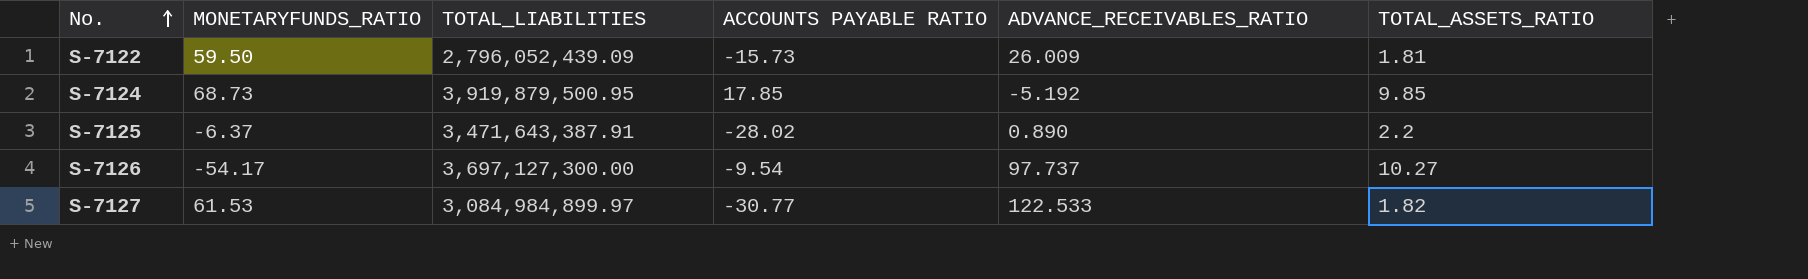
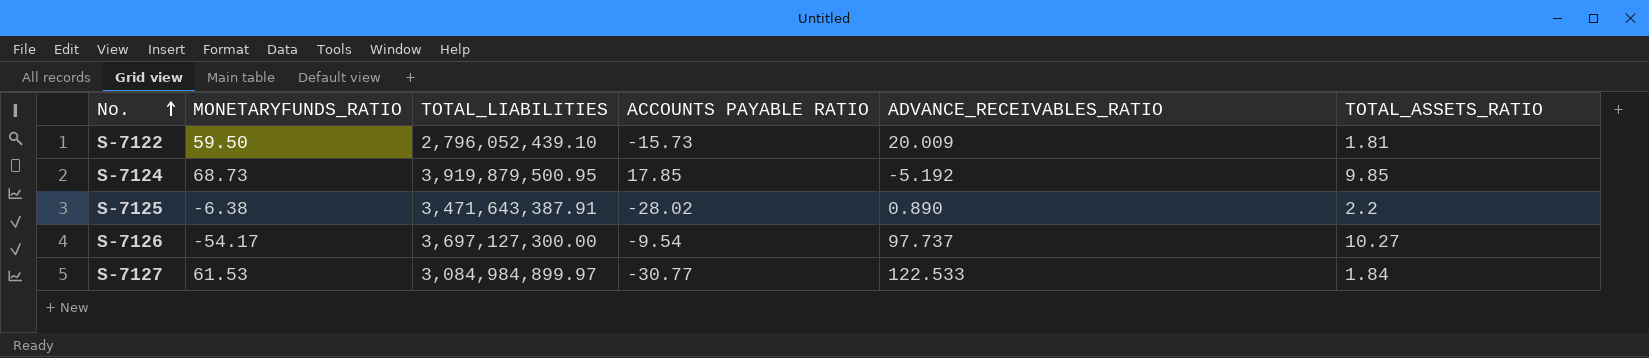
S-7122 | TOTAL_LIABILITIES: 2,796,052,439.09 -> 2,796,052,439.10
S-7122 | ADVANCE_RECEIVABLES_RATIO: 26.009 -> 20.009
S-7125 | MONETARYFUNDS_RATIO: -6.37 -> -6.38
S-7127 | TOTAL_ASSETS_RATIO: 1.82 -> 1.84

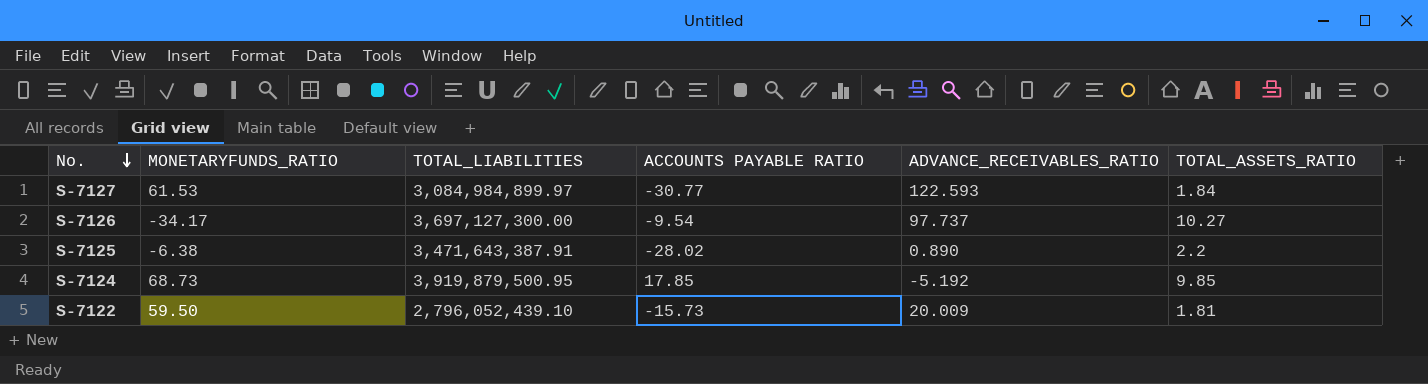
row order: No. ascending -> No. descending
S-7127 | ADVANCE_RECEIVABLES_RATIO: 122.533 -> 122.593
S-7126 | MONETARYFUNDS_RATIO: -54.17 -> -34.17

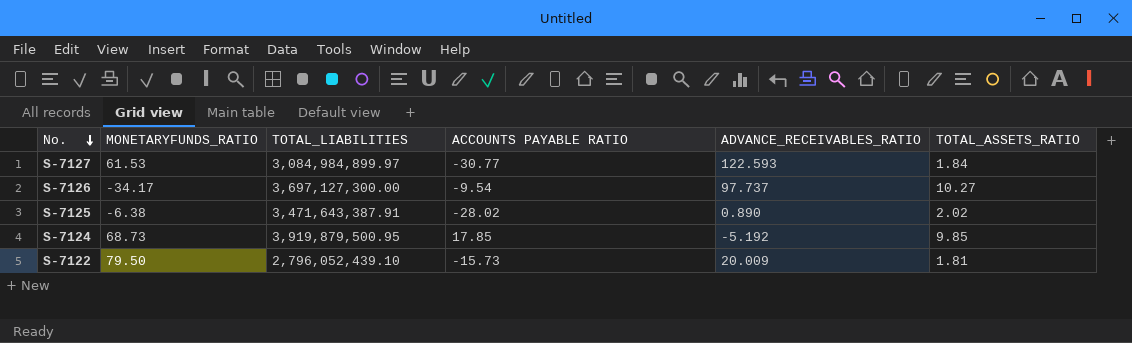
S-7125 | TOTAL_ASSETS_RATIO: 2.2 -> 2.02
S-7122 | MONETARYFUNDS_RATIO: 59.50 -> 79.50

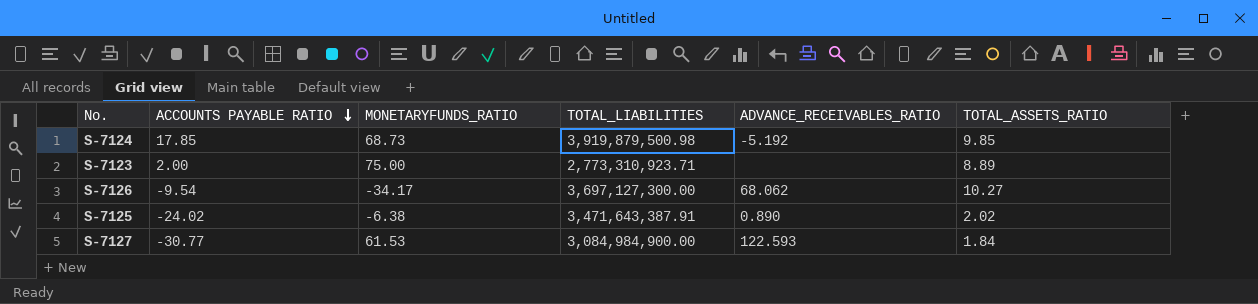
row order: No. descending -> ACCOUNTS PAYABLE RATIO descending
column ACCOUNTS PAYABLE RATIO | position: 4 -> 2
row S-7122: 79.50 | 2,796,052,439.10 | -15.73 | 20.009 | 1.81 -> none
S-7124 | TOTAL_LIABILITIES: 3,919,879,500.95 -> 3,919,879,500.98
row S-7123: none -> 2.00 | 75.00 | 2,773,310,923.71 | none | 8.89
S-7126 | ADVANCE_RECEIVABLES_RATIO: 97.737 -> 68.062
S-7125 | ACCOUNTS PAYABLE RATIO: -28.02 -> -24.02
S-7127 | TOTAL_LIABILITIES: 3,084,984,899.97 -> 3,084,984,900.00

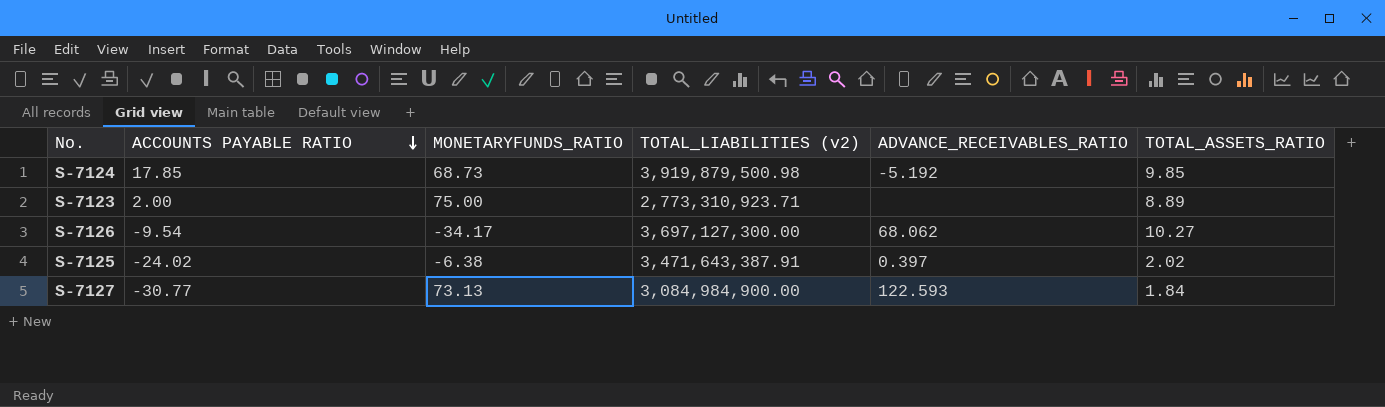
column name: TOTAL_LIABILITIES -> TOTAL_LIABILITIES (v2)
S-7125 | ADVANCE_RECEIVABLES_RATIO: 0.890 -> 0.397
S-7127 | MONETARYFUNDS_RATIO: 61.53 -> 73.13

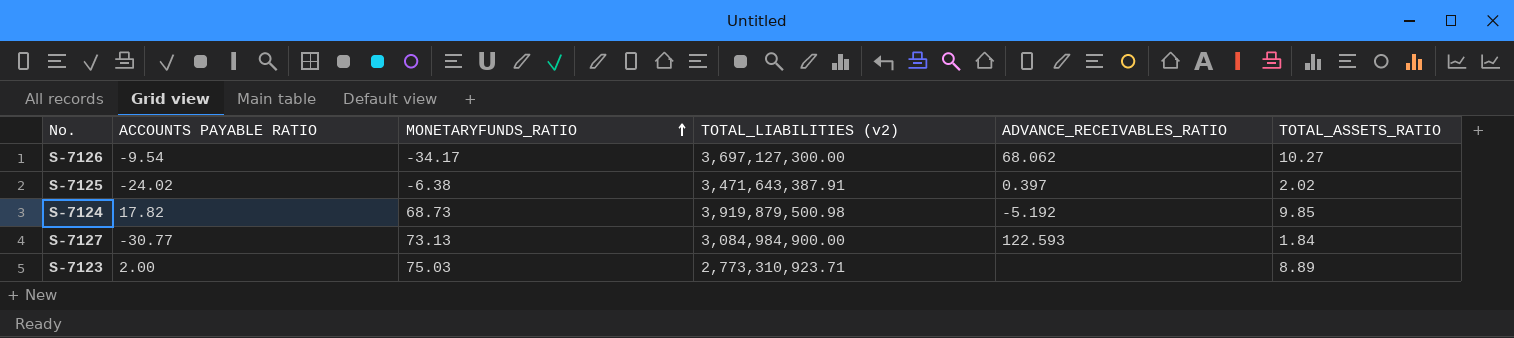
row order: ACCOUNTS PAYABLE RATIO descending -> MONETARYFUNDS_RATIO ascending
S-7124 | ACCOUNTS PAYABLE RATIO: 17.85 -> 17.82
S-7123 | MONETARYFUNDS_RATIO: 75.00 -> 75.03

